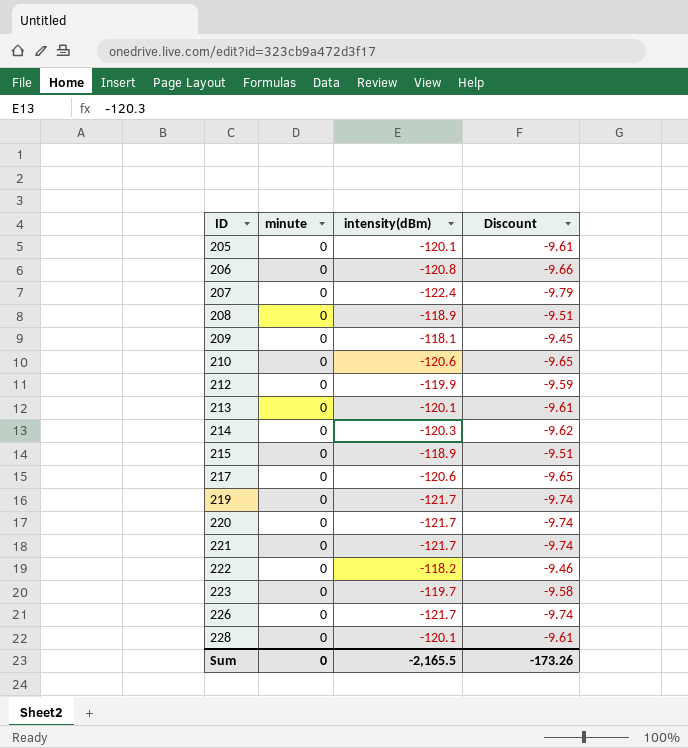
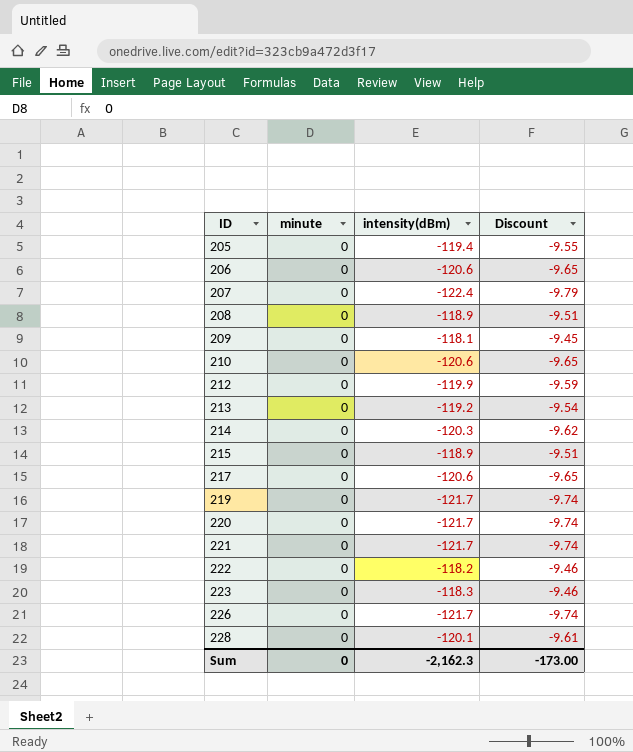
205 | intensity(dBm): -120.1 -> -119.4
205 | Discount: -9.61 -> -9.55
206 | intensity(dBm): -120.8 -> -120.6
206 | Discount: -9.66 -> -9.65
213 | intensity(dBm): -120.1 -> -119.2
213 | Discount: -9.61 -> -9.54
223 | intensity(dBm): -119.7 -> -118.3
223 | Discount: -9.58 -> -9.46
Sum | intensity(dBm): -2,165.5 -> -2,162.3
Sum | Discount: -173.26 -> -173.00

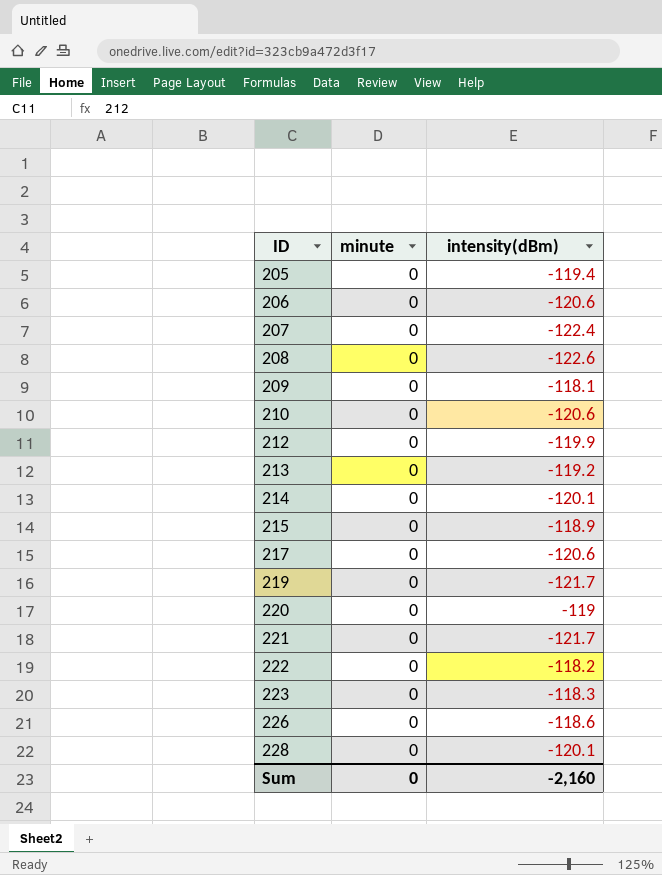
column Discount | formula: [intensity(dBm)] * 0.08 -> none
208 | intensity(dBm): -118.9 -> -122.6
214 | intensity(dBm): -120.3 -> -120.1
220 | intensity(dBm): -121.7 -> -119
226 | intensity(dBm): -121.7 -> -118.6
Sum | intensity(dBm): -2,162.3 -> -2,160

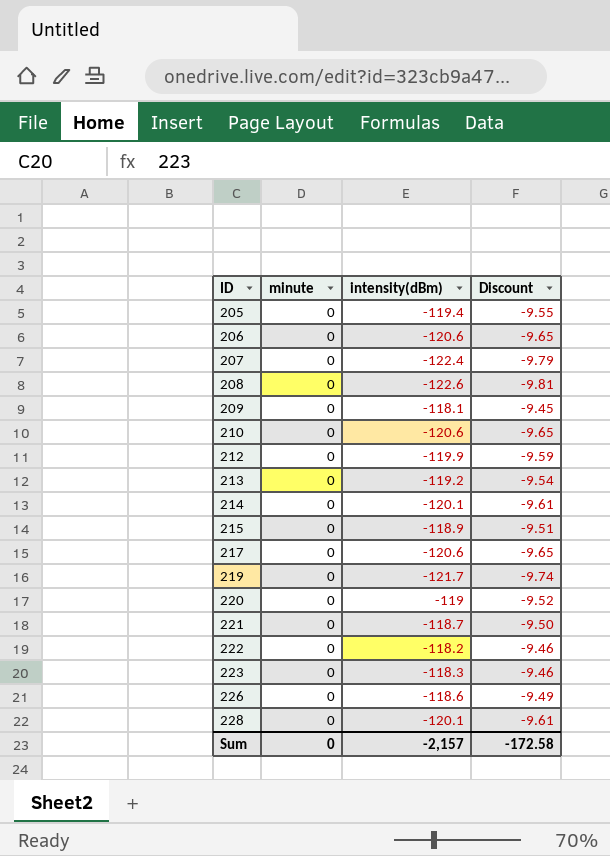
column Discount | formula: none -> [intensity(dBm)] * 0.08
221 | intensity(dBm): -121.7 -> -118.7
Sum | intensity(dBm): -2,160 -> -2,157

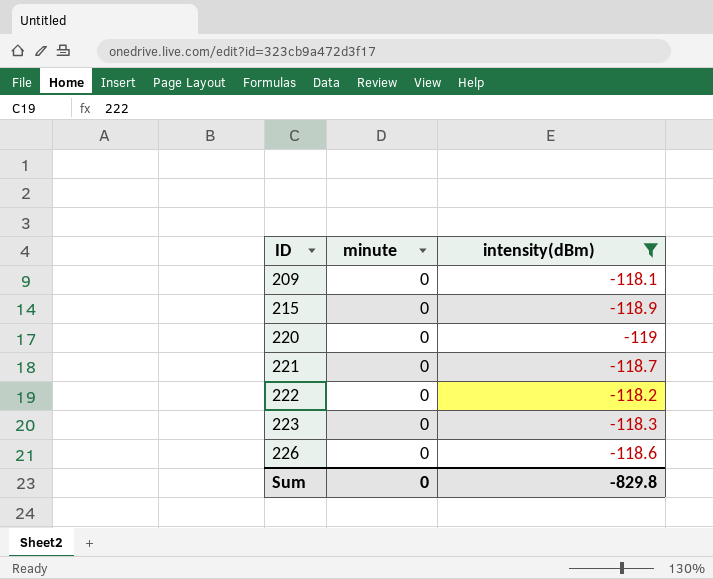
filter: none -> intensity(dBm) >= -119
column Discount | formula: [intensity(dBm)] * 0.08 -> none
Sum | intensity(dBm): -2,157 -> -829.8

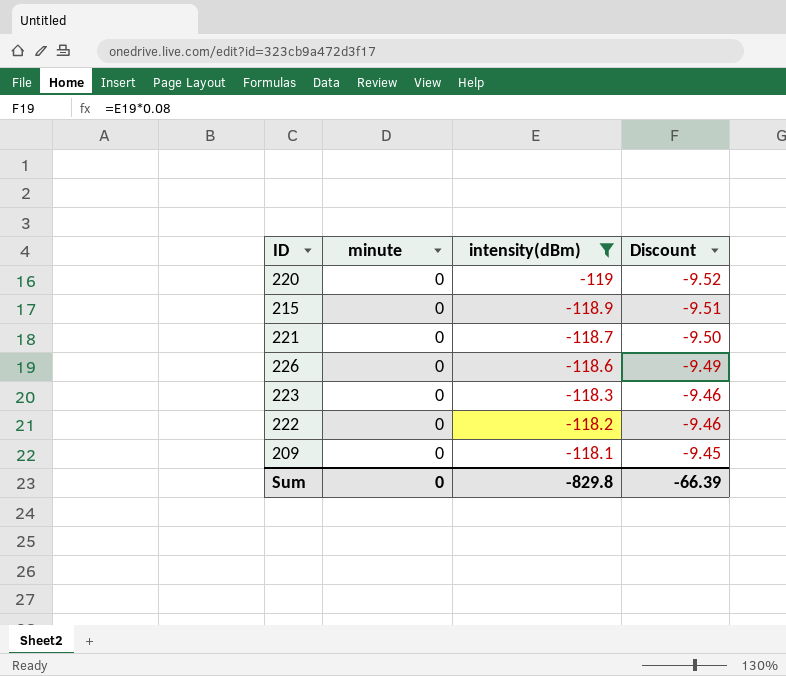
row order: ID ascending -> intensity(dBm) ascending
column Discount | formula: none -> [intensity(dBm)] * 0.08

